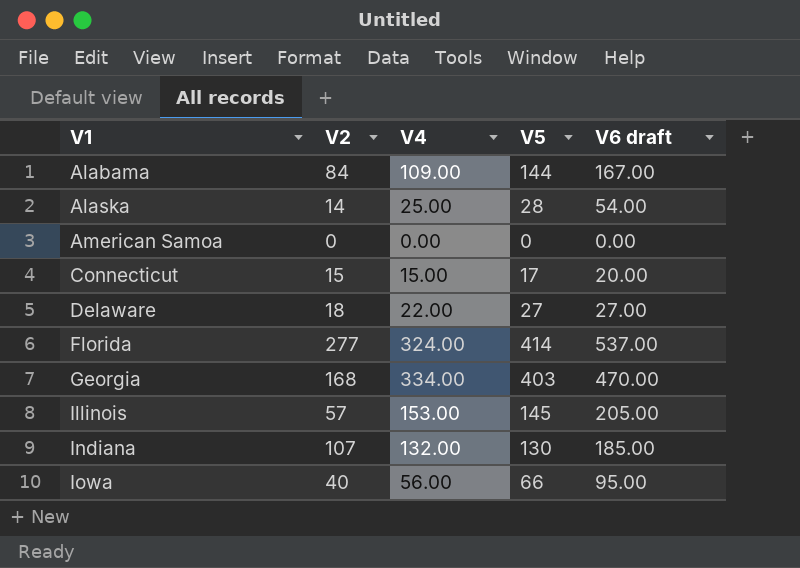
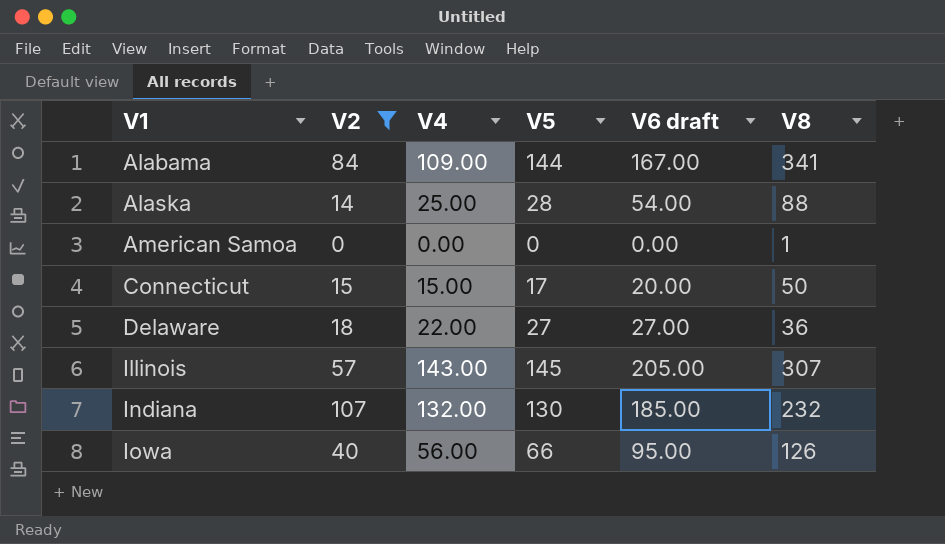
filter: none -> V2 <= 107
column V8 | position: none -> 6
Illinois | V4: 153.00 -> 143.00

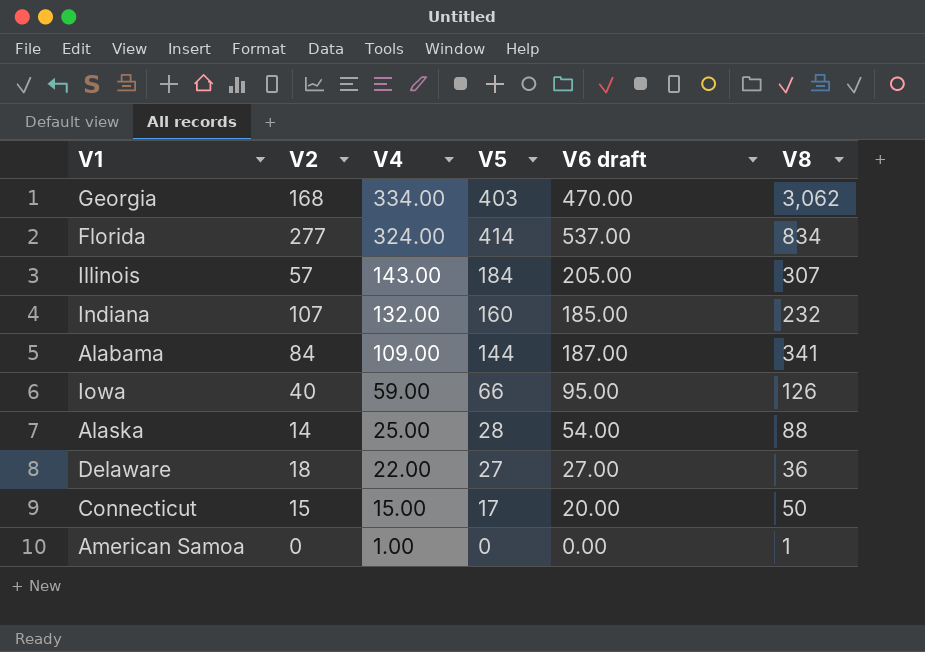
filter: V2 <= 107 -> none
row order: V1 ascending -> V4 descending
Illinois | V5: 145 -> 184
Indiana | V5: 130 -> 160
Alabama | V6 draft: 167.00 -> 187.00
Iowa | V4: 56.00 -> 59.00
American Samoa | V4: 0.00 -> 1.00

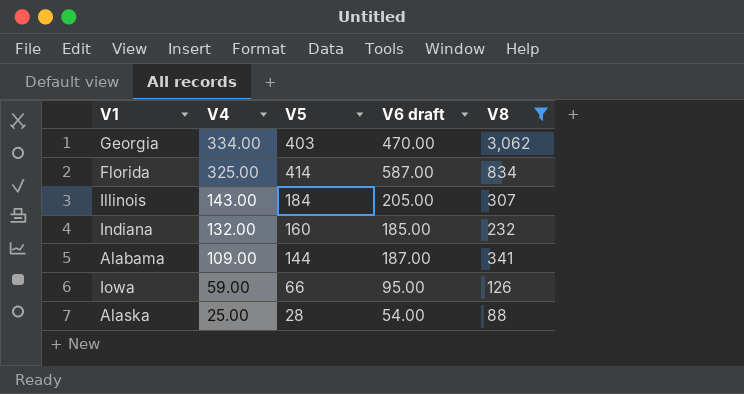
filter: none -> V8 >= 88
column V2 | position: 2 -> none
Florida | V4: 324.00 -> 325.00
Florida | V6 draft: 537.00 -> 587.00

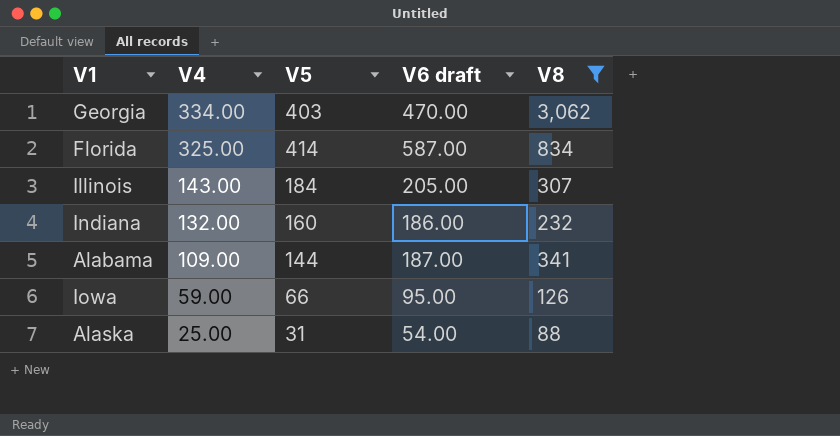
Indiana | V6 draft: 185.00 -> 186.00
Alaska | V5: 28 -> 31

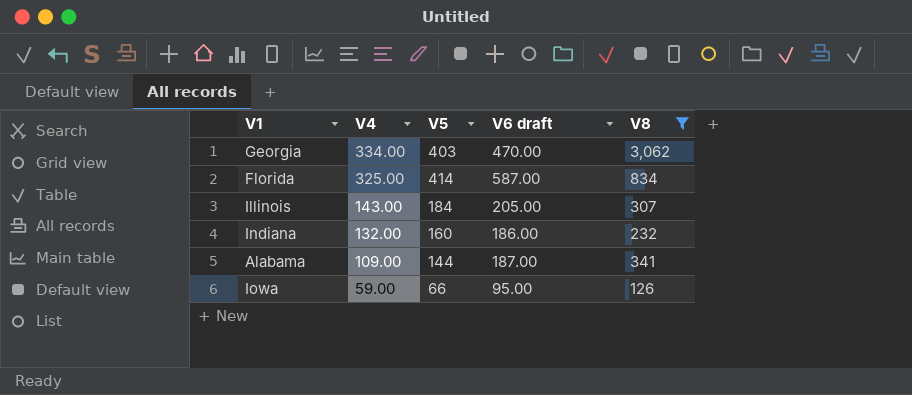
row Alaska: 25.00 | 31 | 54.00 | 88 -> none

